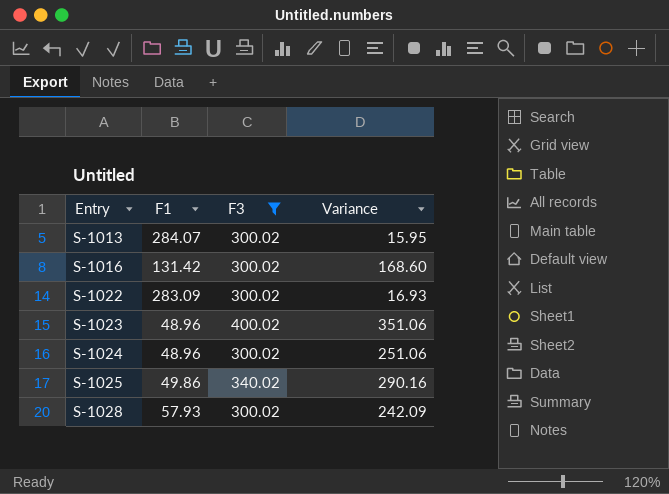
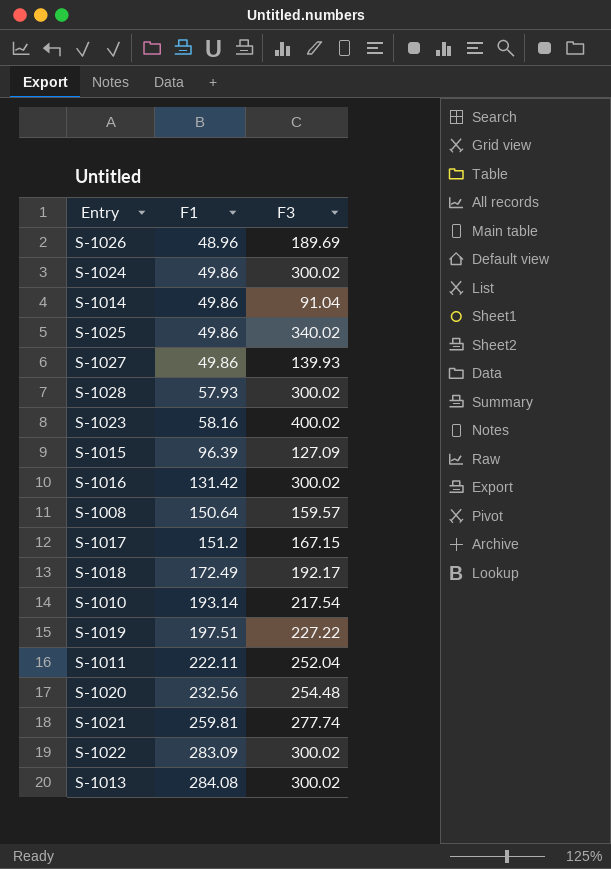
filter: F3 >= 300.02 -> none
row order: Entry ascending -> F1 ascending
column Variance | formula: [F3] - [F1] -> none
S-1024 | F1: 48.96 -> 49.86
S-1023 | F1: 48.96 -> 58.16
S-1013 | F1: 284.07 -> 284.08

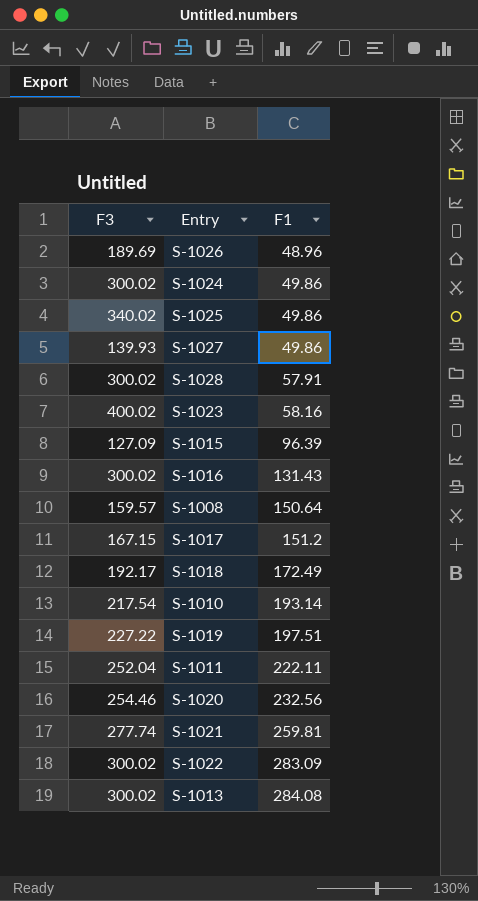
column F3 | position: 3 -> 1
row S-1014: 49.86 | 91.04 -> none
S-1028 | F1: 57.93 -> 57.91
S-1016 | F1: 131.42 -> 131.43
S-1020 | F3: 254.48 -> 254.46

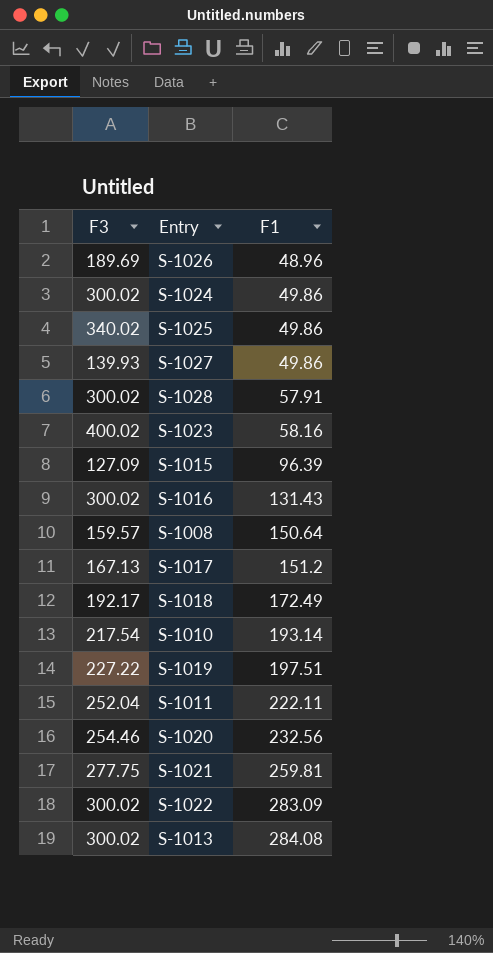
S-1017 | F3: 167.15 -> 167.13
S-1021 | F3: 277.74 -> 277.75

